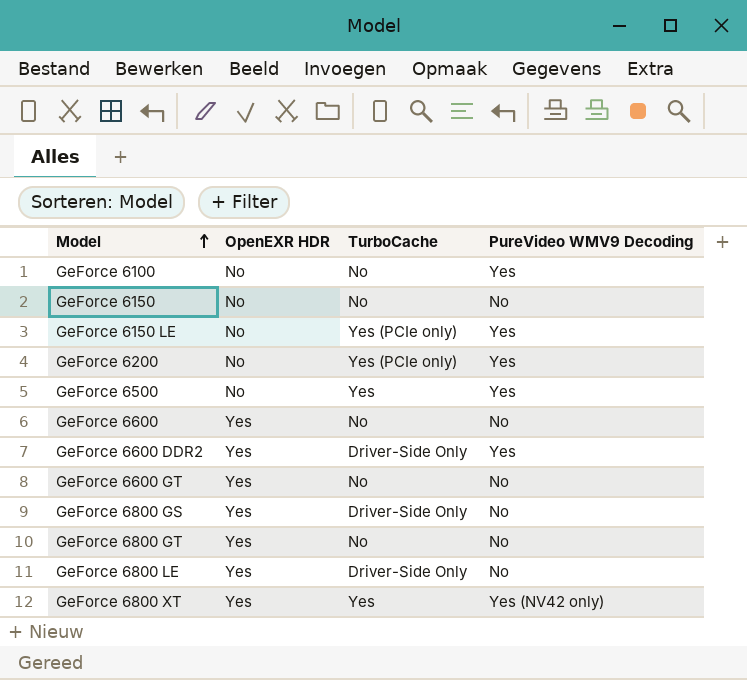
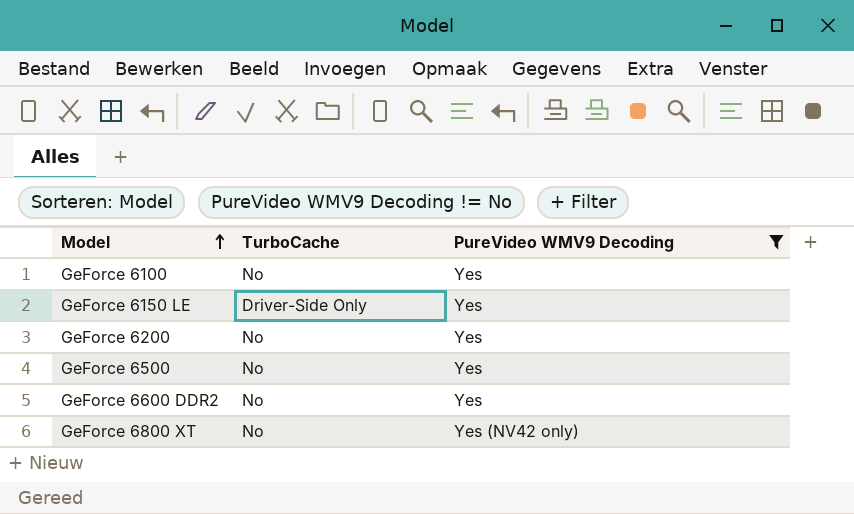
filter: none -> PureVideo WMV9 Decoding != No
column OpenEXR HDR | position: 2 -> none
GeForce 6150 LE | TurboCache: Yes (PCIe only) -> Driver-Side Only
GeForce 6200 | TurboCache: Yes (PCIe only) -> No
GeForce 6500 | TurboCache: Yes -> No
GeForce 6600 DDR2 | TurboCache: Driver-Side Only -> No
GeForce 6800 XT | TurboCache: Yes -> No

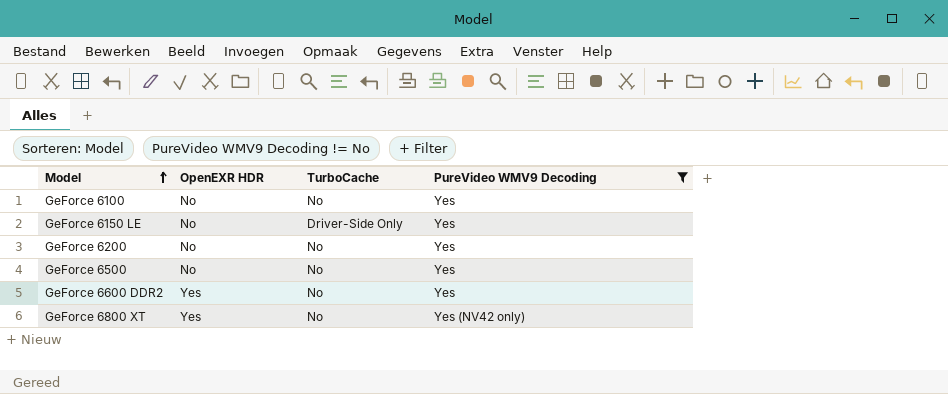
column OpenEXR HDR | position: none -> 2

